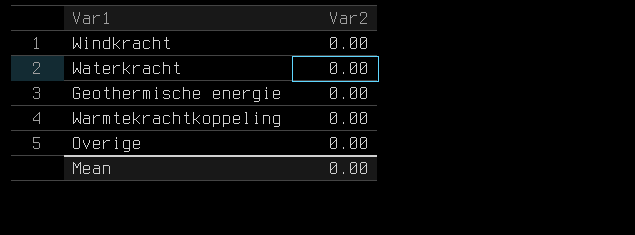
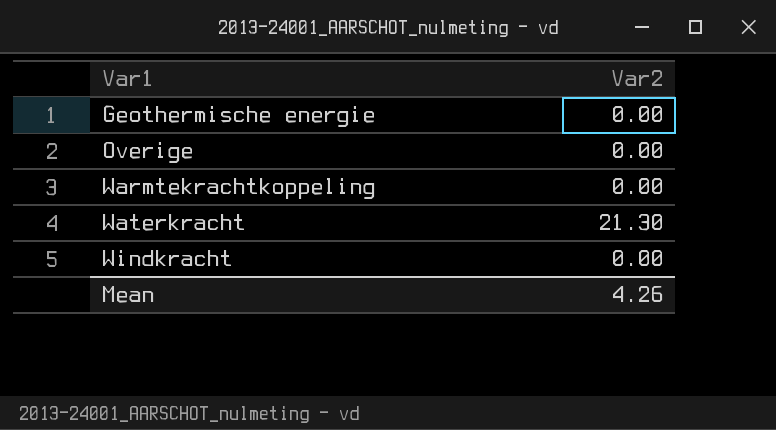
row order: none -> Var1 ascending
Waterkracht | Var2: 0.00 -> 21.30
Mean | Var2: 0.00 -> 4.26

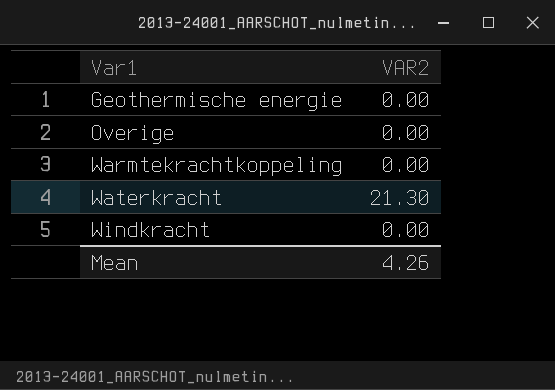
column name: Var2 -> VAR2

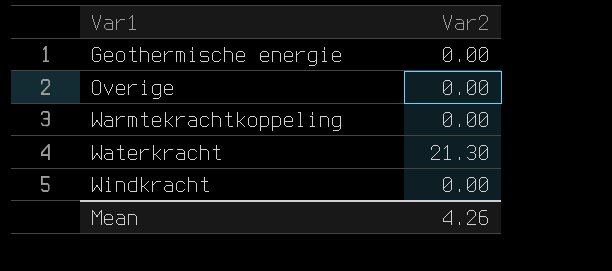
column name: VAR2 -> Var2

